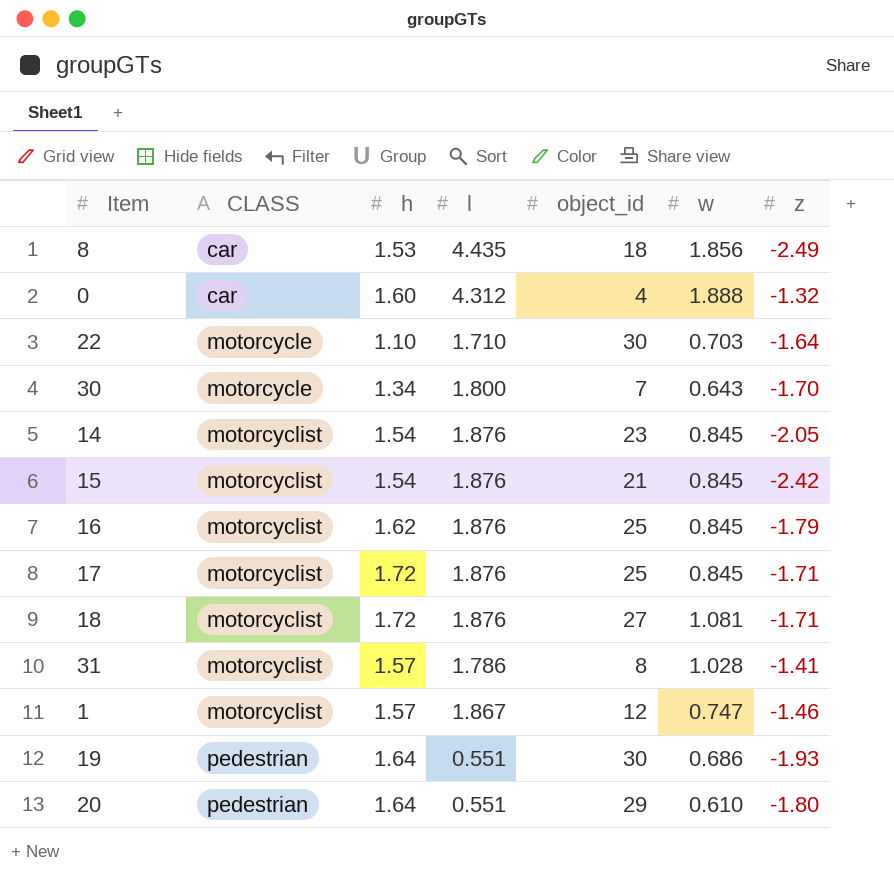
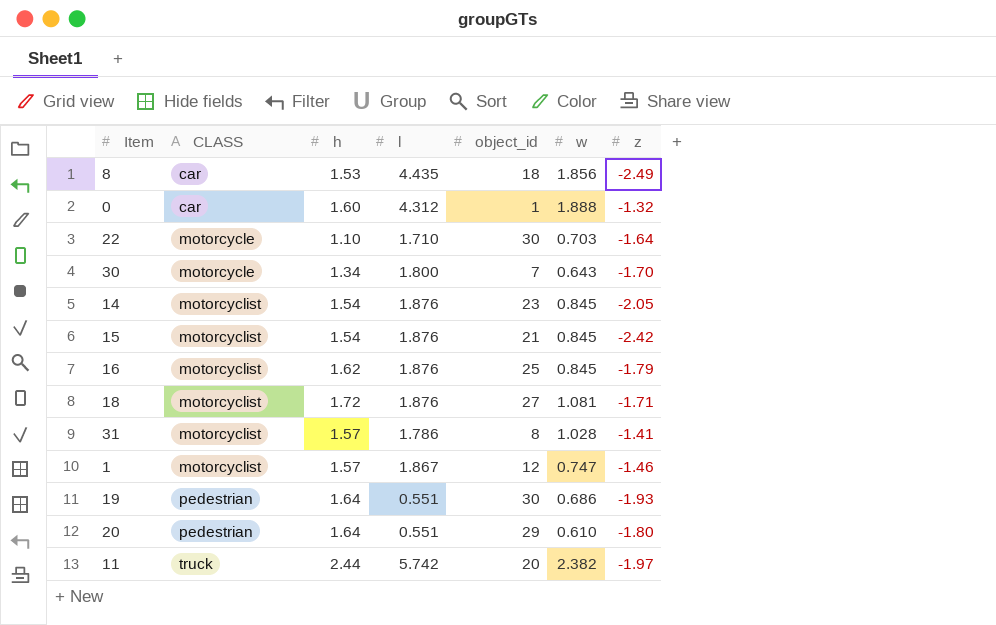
row 17: motorcyclist | 1.72 | 1.876 | 25 | 0.845 | -1.71 -> none
0 | object_id: 4 -> 1
row 11: none -> truck | 2.44 | 5.742 | 20 | 2.382 | -1.97

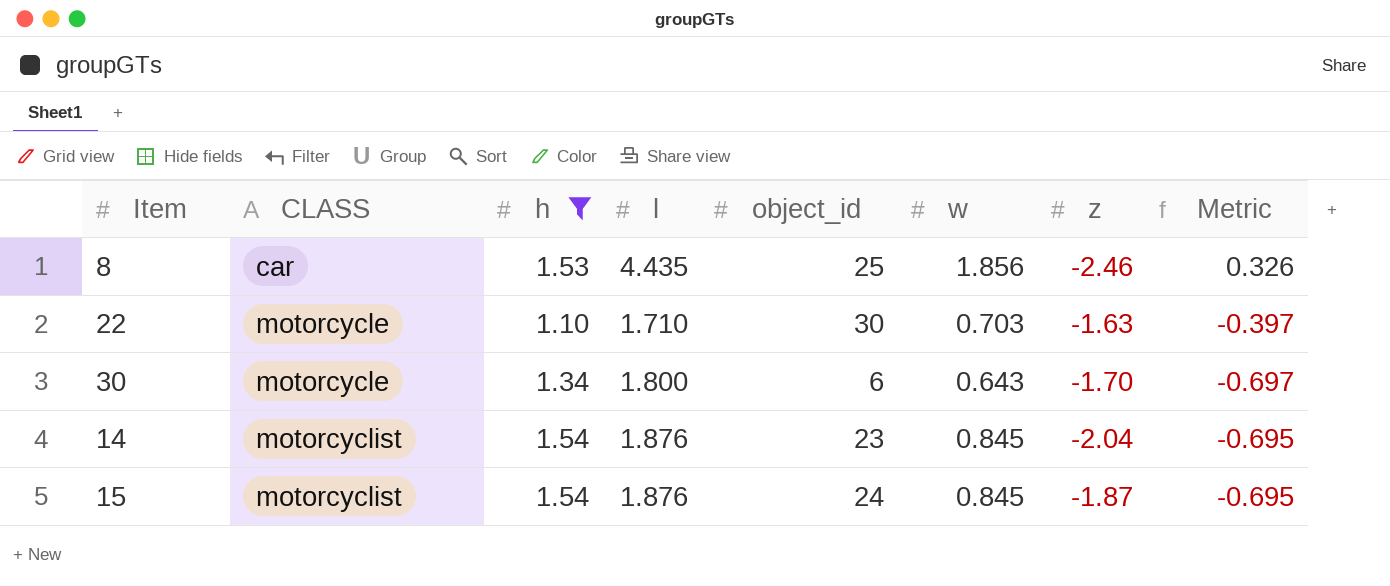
filter: none -> h <= 1.54
column Metric | formula: none -> [w] - [h]
8 | object_id: 18 -> 25
8 | z: -2.49 -> -2.46
22 | z: -1.64 -> -1.63
30 | object_id: 7 -> 6
14 | z: -2.05 -> -2.04
15 | object_id: 21 -> 24
15 | z: -2.42 -> -1.87

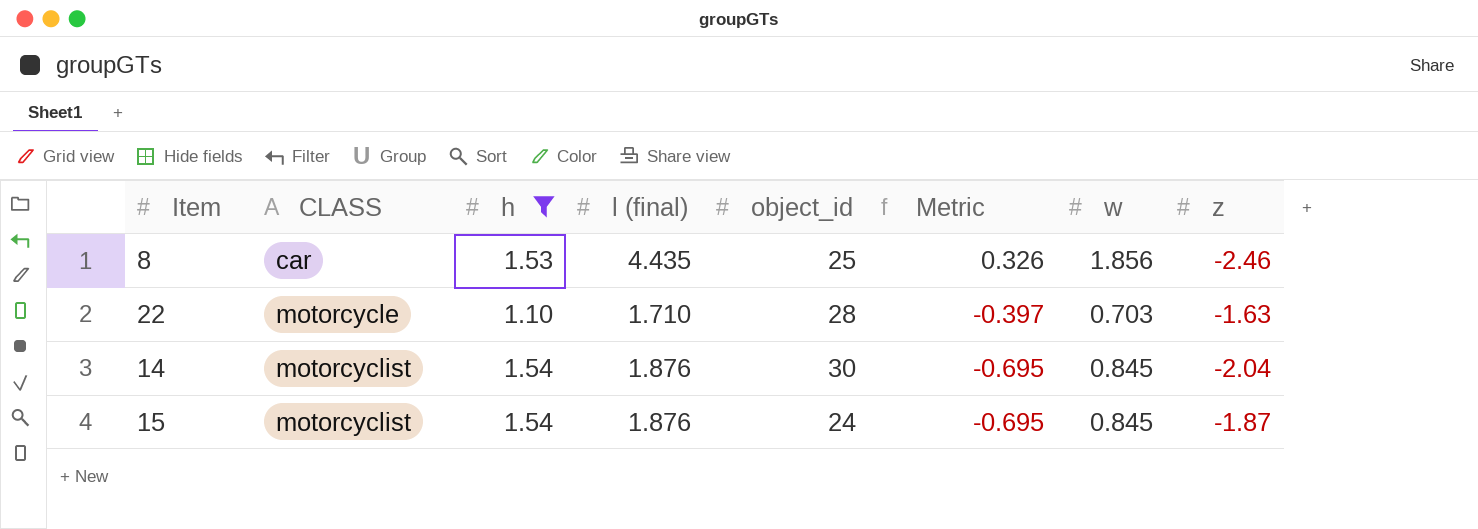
column name: l -> l (final)
column Metric | position: 8 -> 6
row 30: motorcycle | 1.34 | 1.800 | 6 | 0.643 | -1.70 | -0.697 -> none
22 | object_id: 30 -> 28
14 | object_id: 23 -> 30

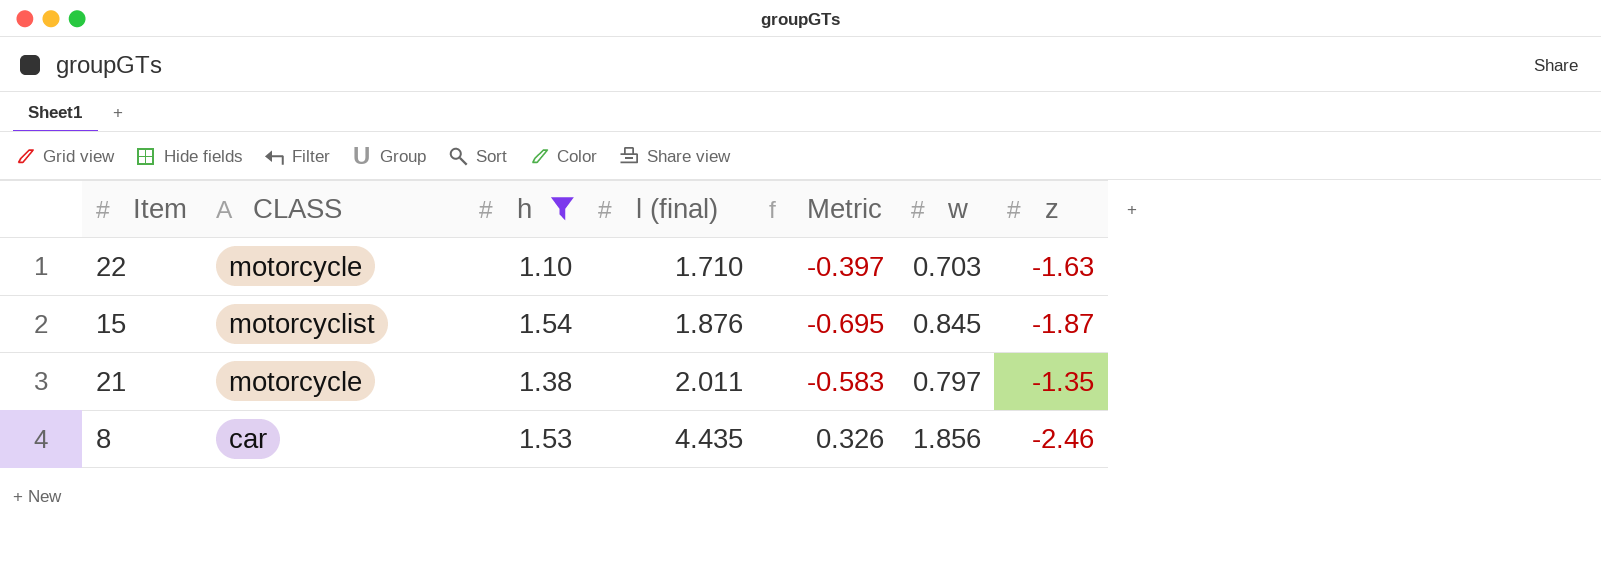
row order: CLASS ascending -> l (final) ascending
column object_id | position: 5 -> none
row 14: motorcyclist | 1.54 | 1.876 | 30 | -0.695 | 0.845 | -2.04 -> none
row 21: none -> motorcycle | 1.38 | 2.011 | -0.583 | 0.797 | -1.35

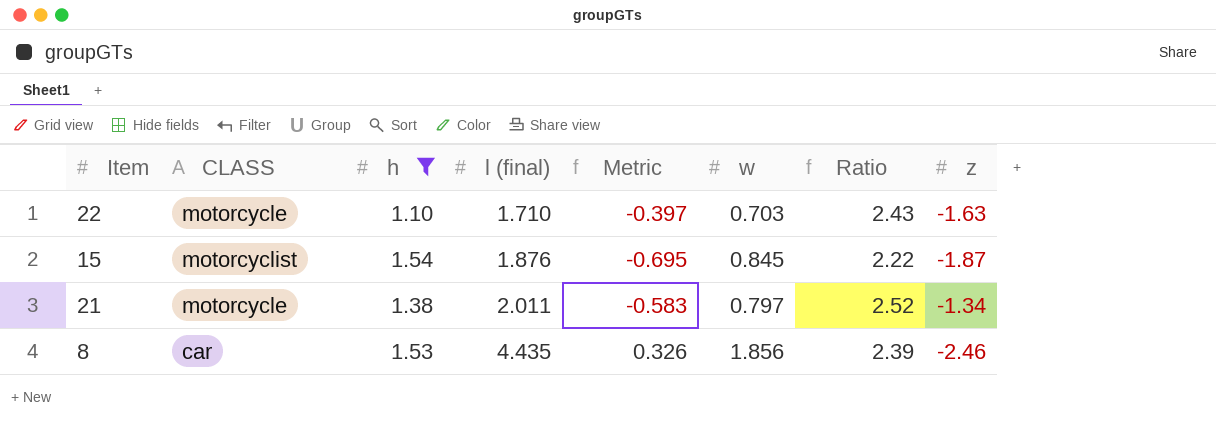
column Ratio | formula: none -> [l (final)] / [w]
21 | z: -1.35 -> -1.34

